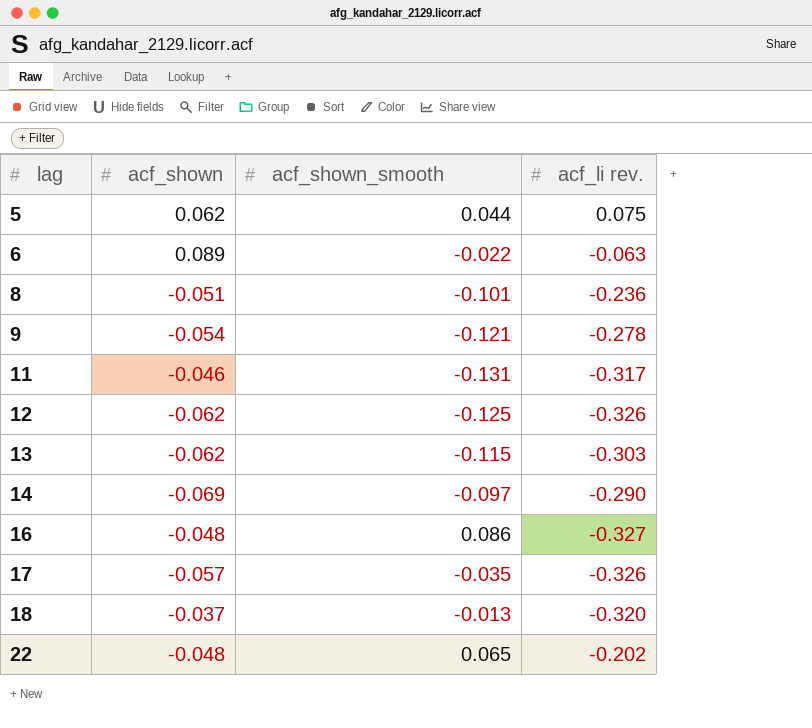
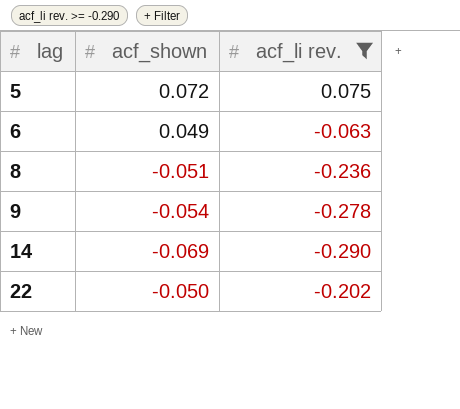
filter: none -> acf_li rev. >= -0.290
column acf_shown_smooth | position: 3 -> none
5 | acf_shown: 0.062 -> 0.072
6 | acf_shown: 0.089 -> 0.049
22 | acf_shown: -0.048 -> -0.050

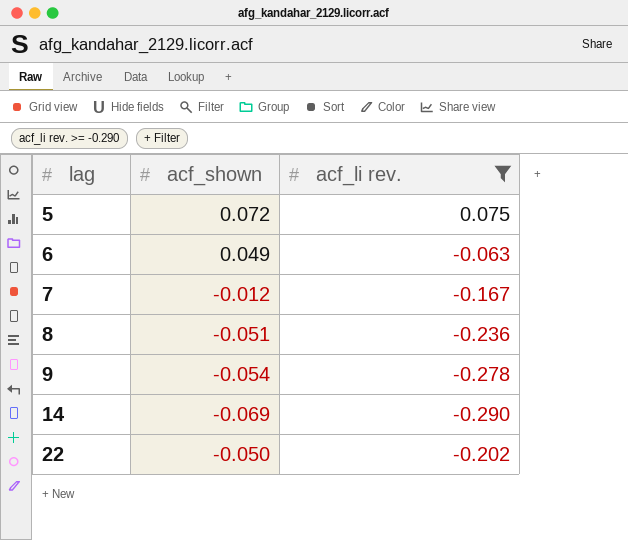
row 7: none -> -0.012 | -0.167

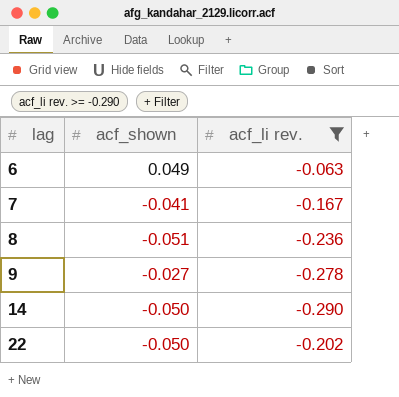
row 5: 0.072 | 0.075 -> none
7 | acf_shown: -0.012 -> -0.041
9 | acf_shown: -0.054 -> -0.027
14 | acf_shown: -0.069 -> -0.050

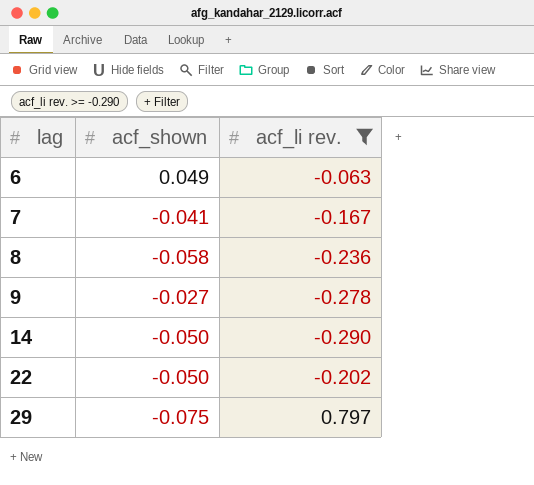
8 | acf_shown: -0.051 -> -0.058
row 29: none -> -0.075 | 0.797

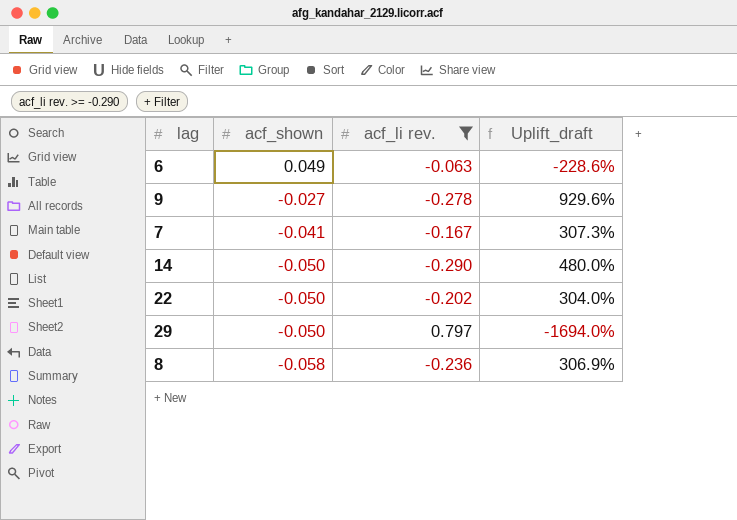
row order: lag ascending -> acf_shown descending
column Uplift_draft | formula: none -> ([acf_li rev.] - [acf_shown]) / [acf_shown]
29 | acf_shown: -0.075 -> -0.050

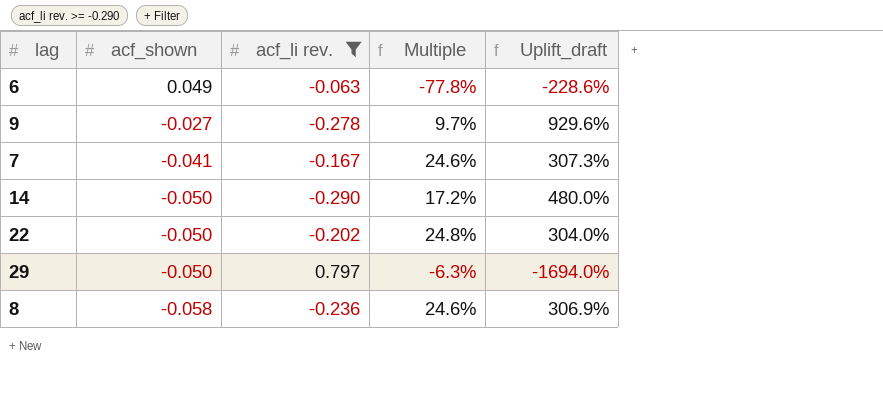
column Multiple | formula: none -> [acf_shown] / [acf_li rev.]

